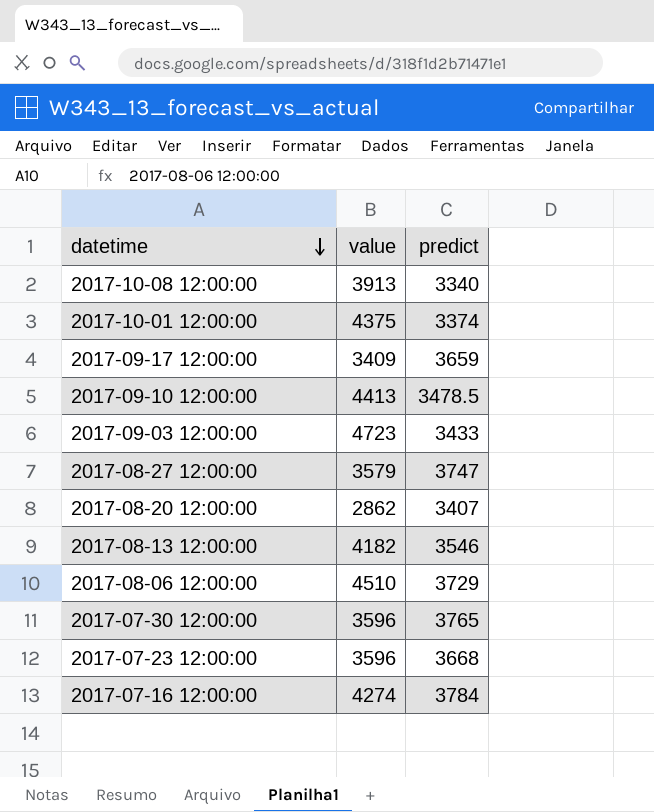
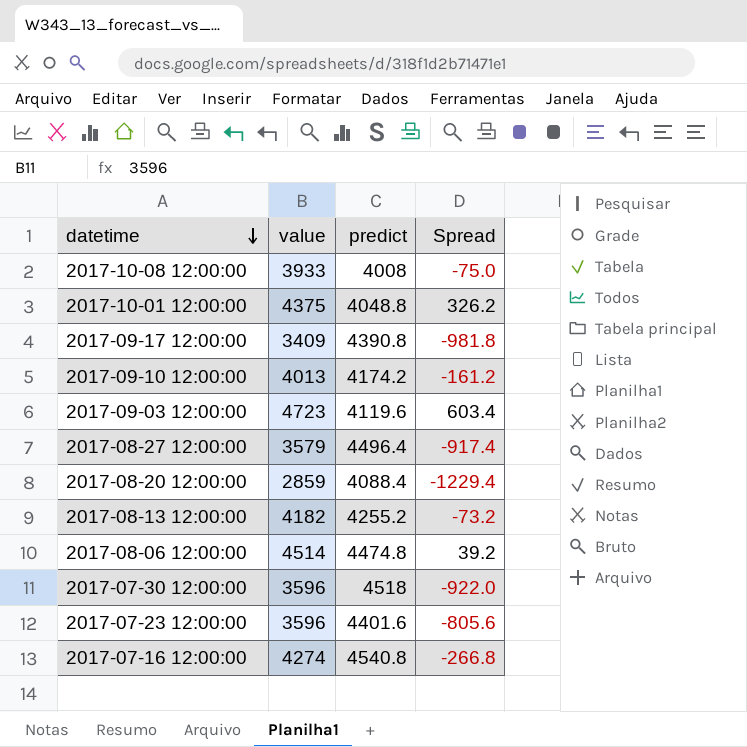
column Spread | formula: none -> [value] - [predict]
2017-10-08 12:00:00 | value: 3913 -> 3933
2017-10-08 12:00:00 | predict: 3340 -> 4008
2017-10-01 12:00:00 | predict: 3374 -> 4048.8
2017-09-17 12:00:00 | predict: 3659 -> 4390.8
2017-09-10 12:00:00 | value: 4413 -> 4013
2017-09-10 12:00:00 | predict: 3478.5 -> 4174.2
2017-09-03 12:00:00 | predict: 3433 -> 4119.6
2017-08-27 12:00:00 | predict: 3747 -> 4496.4
2017-08-20 12:00:00 | value: 2862 -> 2859
2017-08-20 12:00:00 | predict: 3407 -> 4088.4
2017-08-13 12:00:00 | predict: 3546 -> 4255.2
2017-08-06 12:00:00 | value: 4510 -> 4514
2017-08-06 12:00:00 | predict: 3729 -> 4474.8
2017-07-30 12:00:00 | predict: 3765 -> 4518
2017-07-23 12:00:00 | predict: 3668 -> 4401.6
2017-07-16 12:00:00 | predict: 3784 -> 4540.8

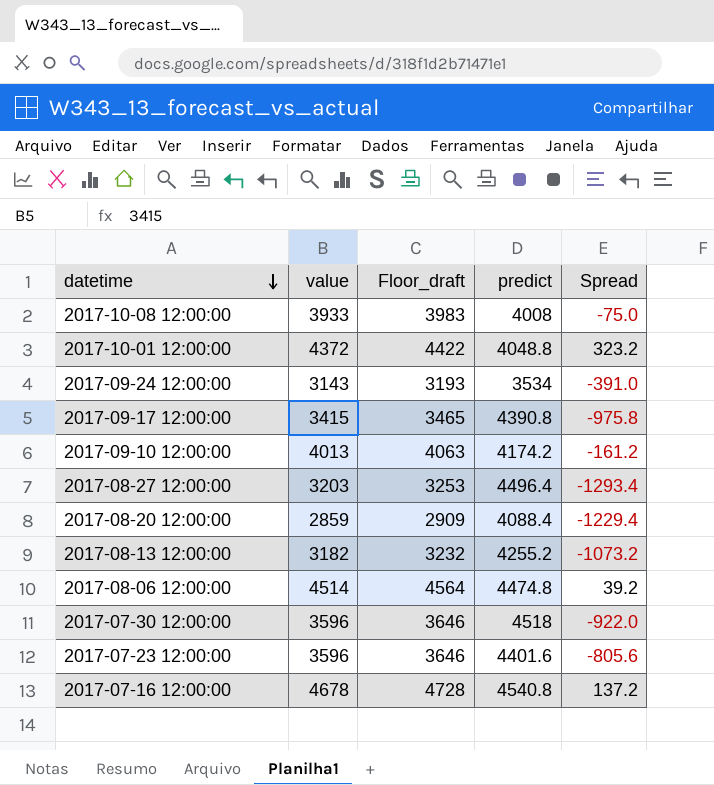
column Floor_draft | formula: none -> [value] + 50
row 2017-09-03 12:00:00: 4723 | 4119.6 | 603.4 -> none
2017-10-01 12:00:00 | value: 4375 -> 4372
2017-10-01 12:00:00 | Spread: 326.2 -> 323.2
row 2017-09-24 12:00:00: none -> 3143 | 3193 | 3534 | -391.0
2017-09-17 12:00:00 | value: 3409 -> 3415
2017-09-17 12:00:00 | Spread: -981.8 -> -975.8
2017-08-27 12:00:00 | value: 3579 -> 3203
2017-08-27 12:00:00 | Spread: -917.4 -> -1293.4
2017-08-13 12:00:00 | value: 4182 -> 3182
2017-08-13 12:00:00 | Spread: -73.2 -> -1073.2
2017-07-16 12:00:00 | value: 4274 -> 4678
2017-07-16 12:00:00 | Spread: -266.8 -> 137.2

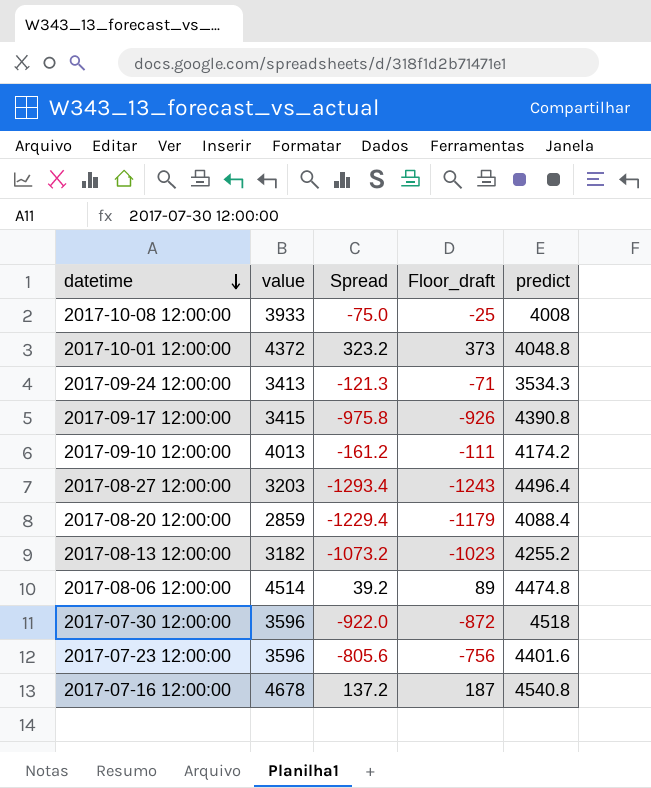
column Spread | position: 5 -> 3
column Floor_draft | formula: [value] + 50 -> [Spread] + 50
2017-09-24 12:00:00 | value: 3143 -> 3413
2017-09-24 12:00:00 | Spread: -391.0 -> -121.3
2017-09-24 12:00:00 | predict: 3534 -> 3534.3

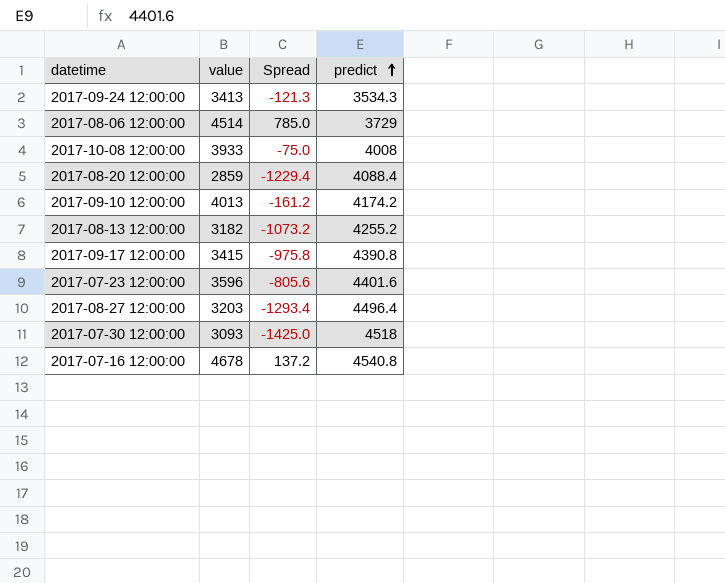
row order: datetime descending -> predict ascending
column Floor_draft | formula: [Spread] + 50 -> none
row 2017-10-01 12:00:00: 4372 | 323.2 | 373 | 4048.8 -> none
2017-08-06 12:00:00 | Spread: 39.2 -> 785.0
2017-08-06 12:00:00 | predict: 4474.8 -> 3729
2017-07-30 12:00:00 | value: 3596 -> 3093
2017-07-30 12:00:00 | Spread: -922.0 -> -1425.0

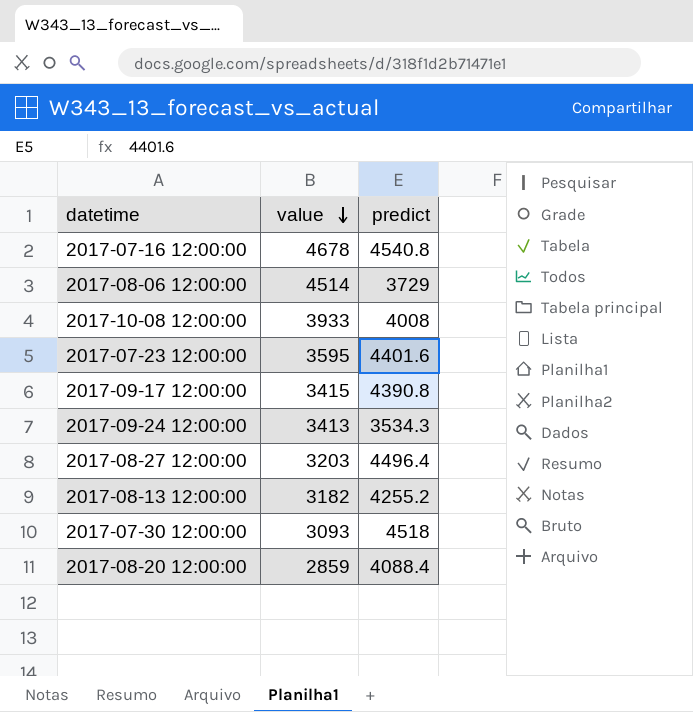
row order: predict ascending -> value descending
column Spread | formula: [value] - [predict] -> none
row 2017-09-10 12:00:00: 4013 | -161.2 | 4174.2 -> none
2017-07-23 12:00:00 | value: 3596 -> 3595

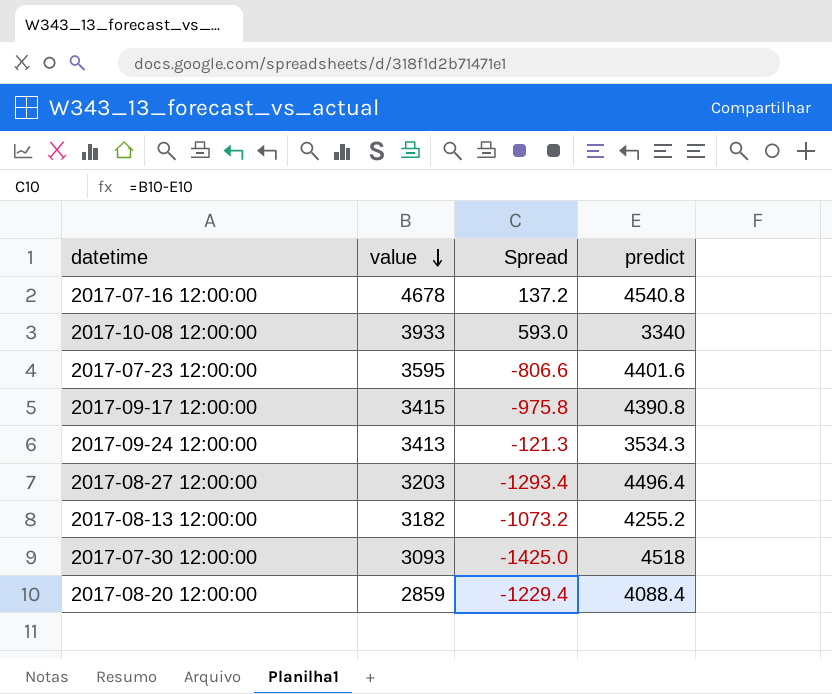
column Spread | formula: none -> [value] - [predict]
row 2017-08-06 12:00:00: 4514 | 3729 -> none
2017-10-08 12:00:00 | predict: 4008 -> 3340

